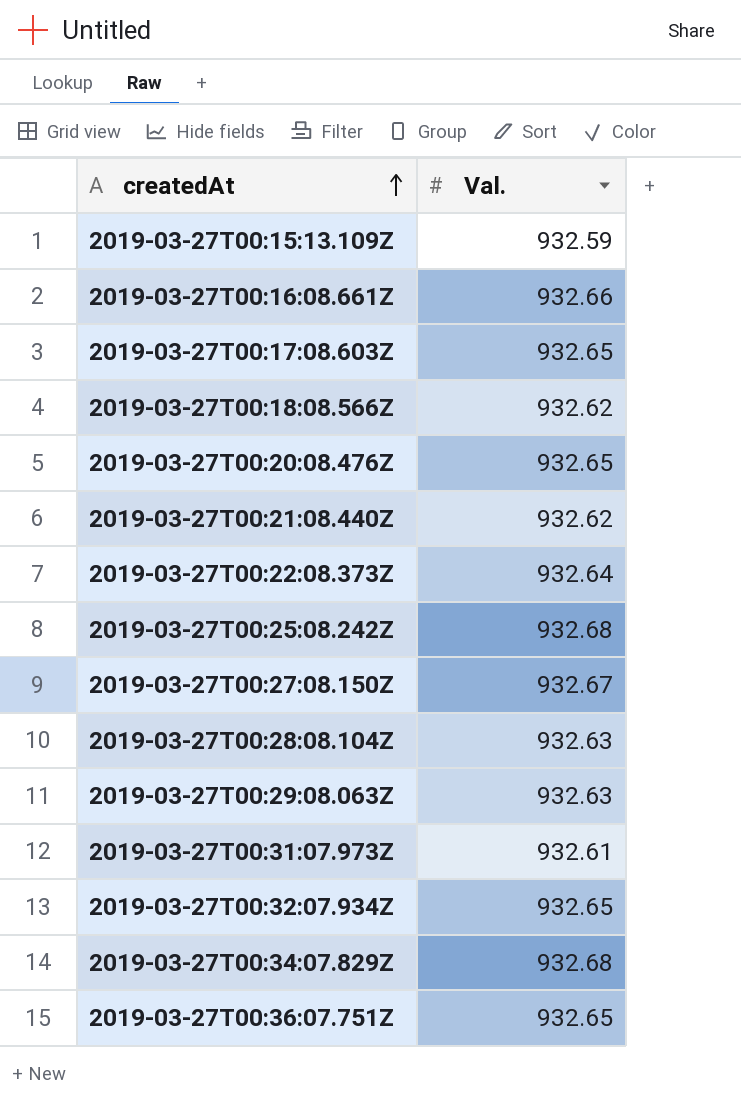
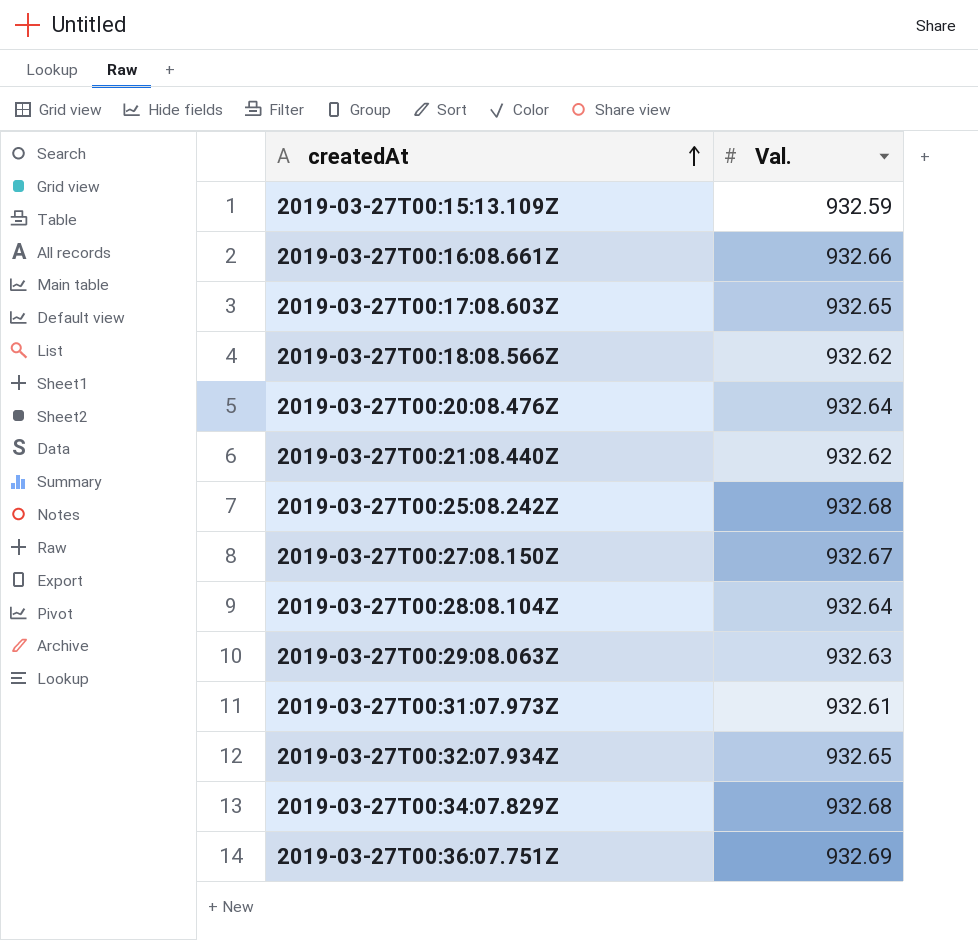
row 2019-03-27T00:22:08.373Z: 932.64 -> none
2019-03-27T00:20:08.476Z | Val.: 932.65 -> 932.64
2019-03-27T00:28:08.104Z | Val.: 932.63 -> 932.64
2019-03-27T00:36:07.751Z | Val.: 932.65 -> 932.69

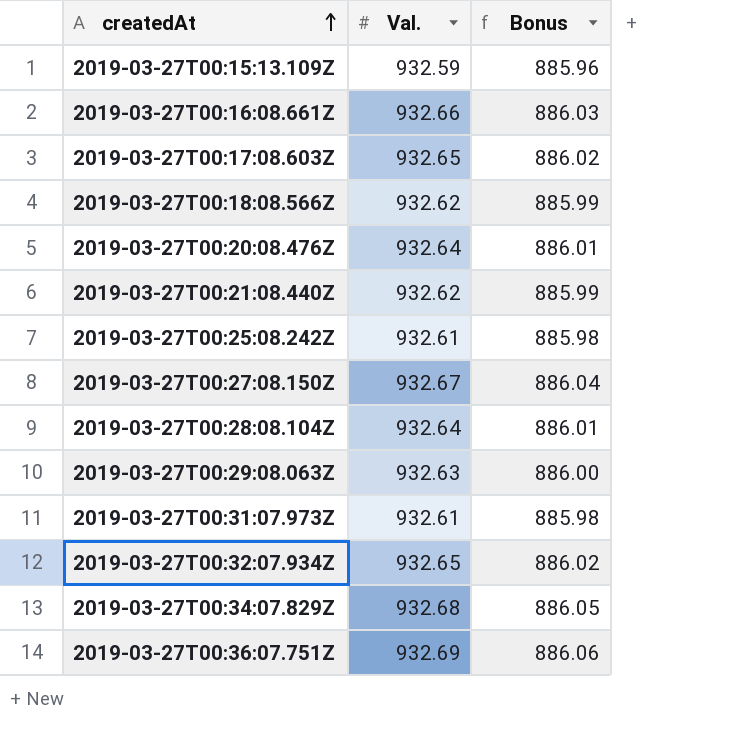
column Bonus | formula: none -> [Val.] * 0.95
2019-03-27T00:25:08.242Z | Val.: 932.68 -> 932.61

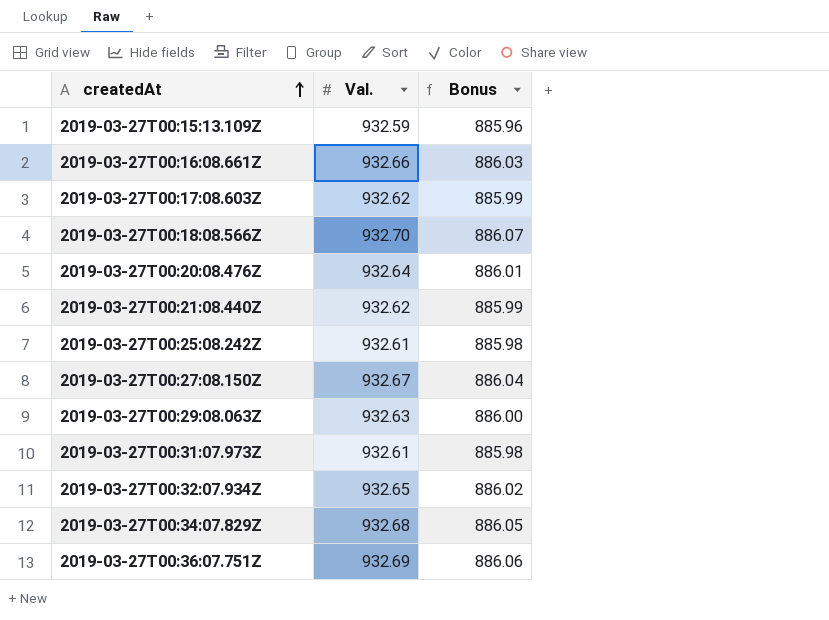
row 2019-03-27T00:28:08.104Z: 932.64 | 886.01 -> none
2019-03-27T00:17:08.603Z | Val.: 932.65 -> 932.62
2019-03-27T00:17:08.603Z | Bonus: 886.02 -> 885.99
2019-03-27T00:18:08.566Z | Val.: 932.62 -> 932.70
2019-03-27T00:18:08.566Z | Bonus: 885.99 -> 886.07

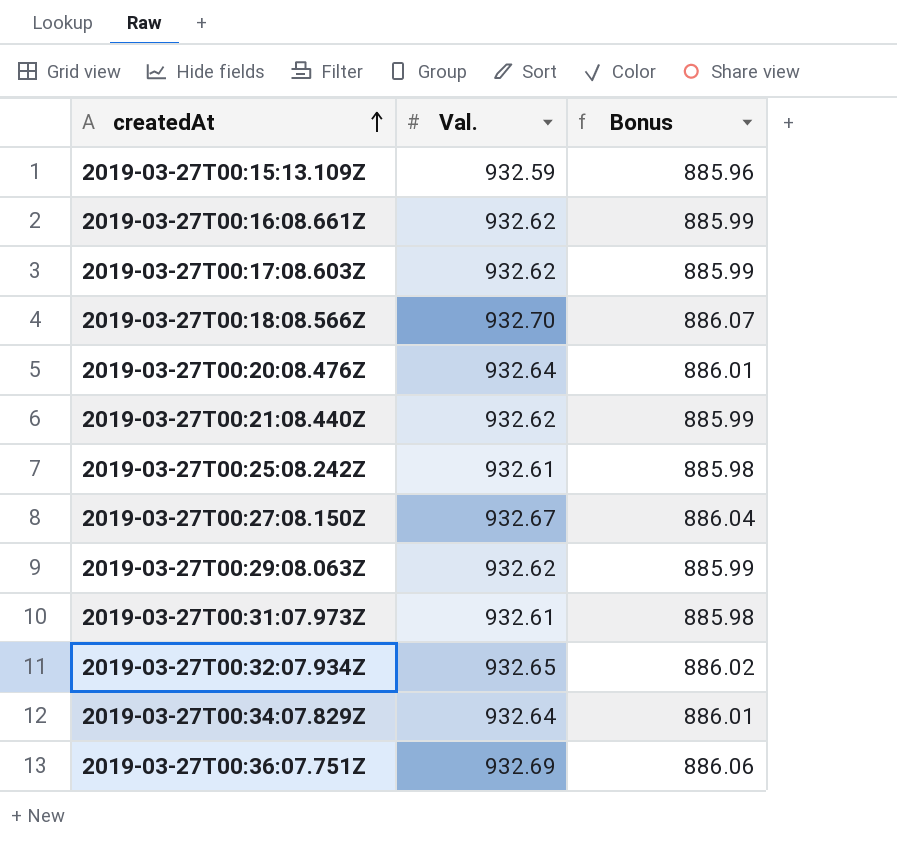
2019-03-27T00:16:08.661Z | Val.: 932.66 -> 932.62
2019-03-27T00:16:08.661Z | Bonus: 886.03 -> 885.99
2019-03-27T00:29:08.063Z | Val.: 932.63 -> 932.62
2019-03-27T00:29:08.063Z | Bonus: 886.00 -> 885.99
2019-03-27T00:34:07.829Z | Val.: 932.68 -> 932.64
2019-03-27T00:34:07.829Z | Bonus: 886.05 -> 886.01

